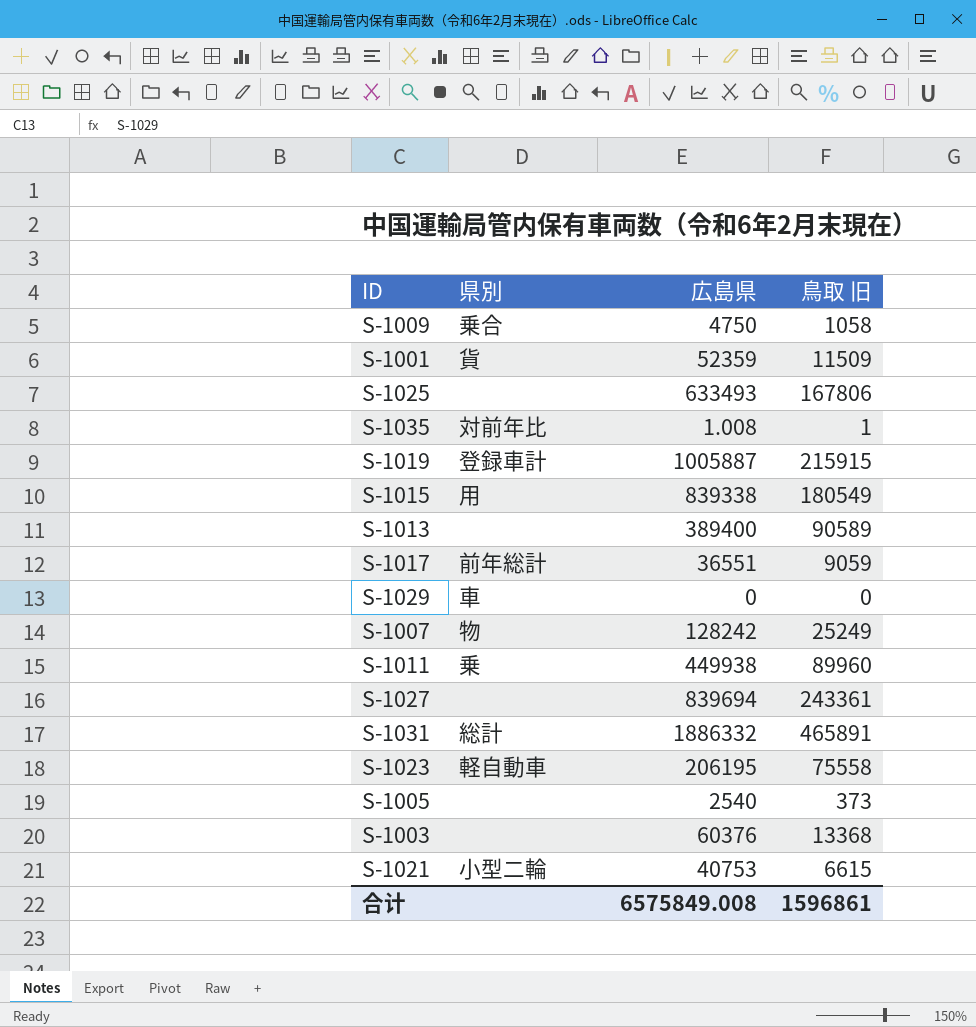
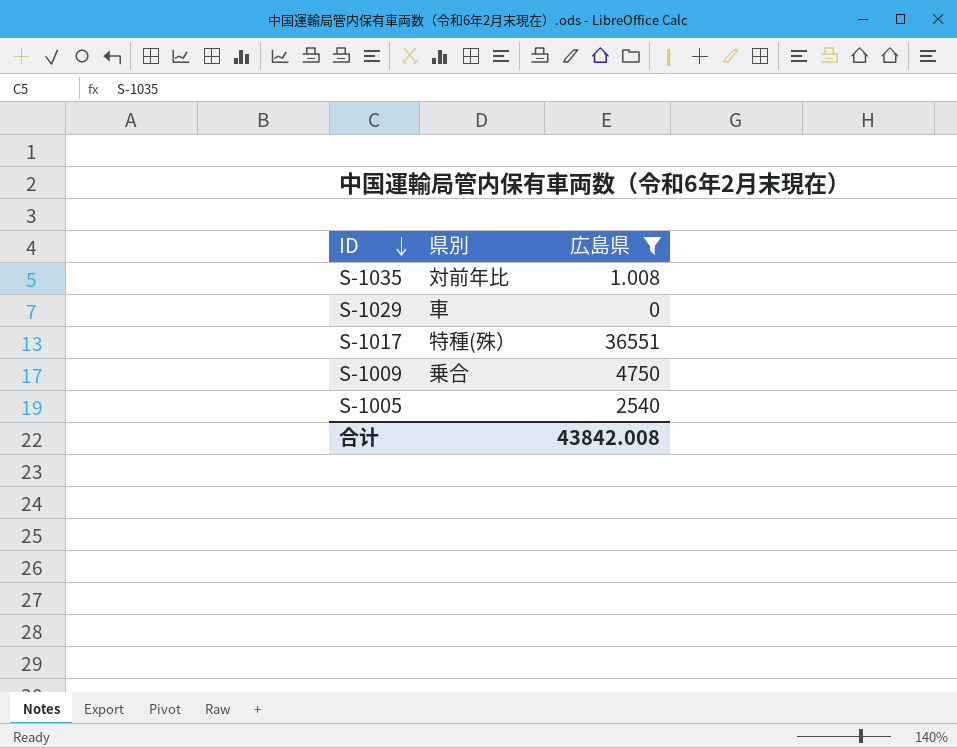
filter: none -> 広島県 <= 36551
row order: none -> ID descending
column 鳥取 旧 | position: 4 -> none
S-1017 | 県別: 前年総計 -> 特種(殊）
合计 | 広島県: 6575849.008 -> 43842.008

